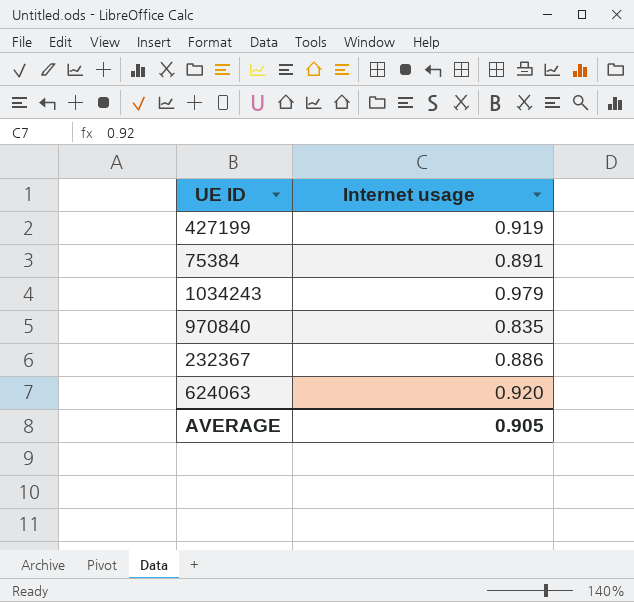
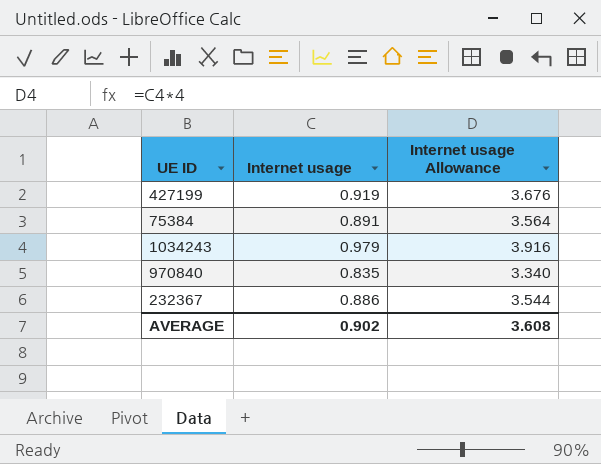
column Internet usage Allowance | formula: none -> [Internet usage] * 4
row 624063: 0.920 -> none
AVERAGE | Internet usage: 0.905 -> 0.902

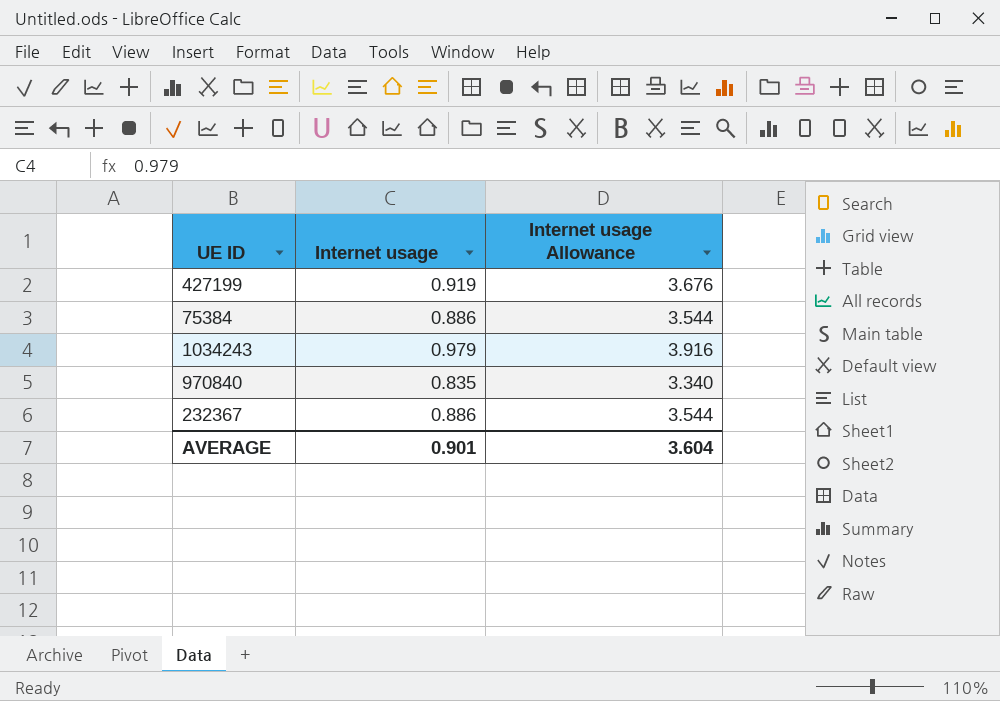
75384 | Internet usage: 0.891 -> 0.886
75384 | Internet usage Allowance: 3.564 -> 3.544
AVERAGE | Internet usage: 0.902 -> 0.901
AVERAGE | Internet usage Allowance: 3.608 -> 3.604

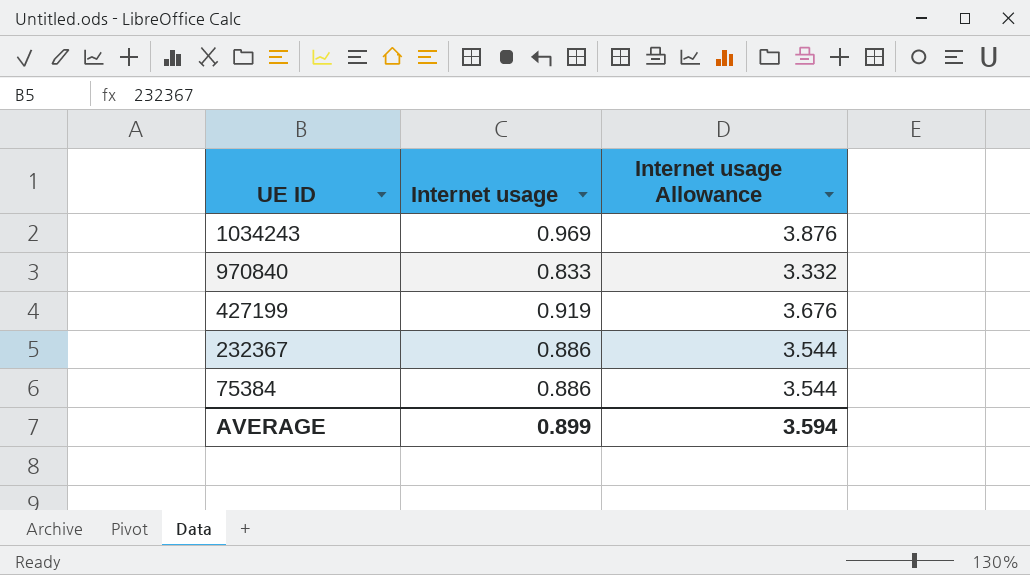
row order: none -> UE ID descending
1034243 | Internet usage: 0.979 -> 0.969
1034243 | Internet usage Allowance: 3.916 -> 3.876
970840 | Internet usage: 0.835 -> 0.833
970840 | Internet usage Allowance: 3.340 -> 3.332
AVERAGE | Internet usage: 0.901 -> 0.899
AVERAGE | Internet usage Allowance: 3.604 -> 3.594

